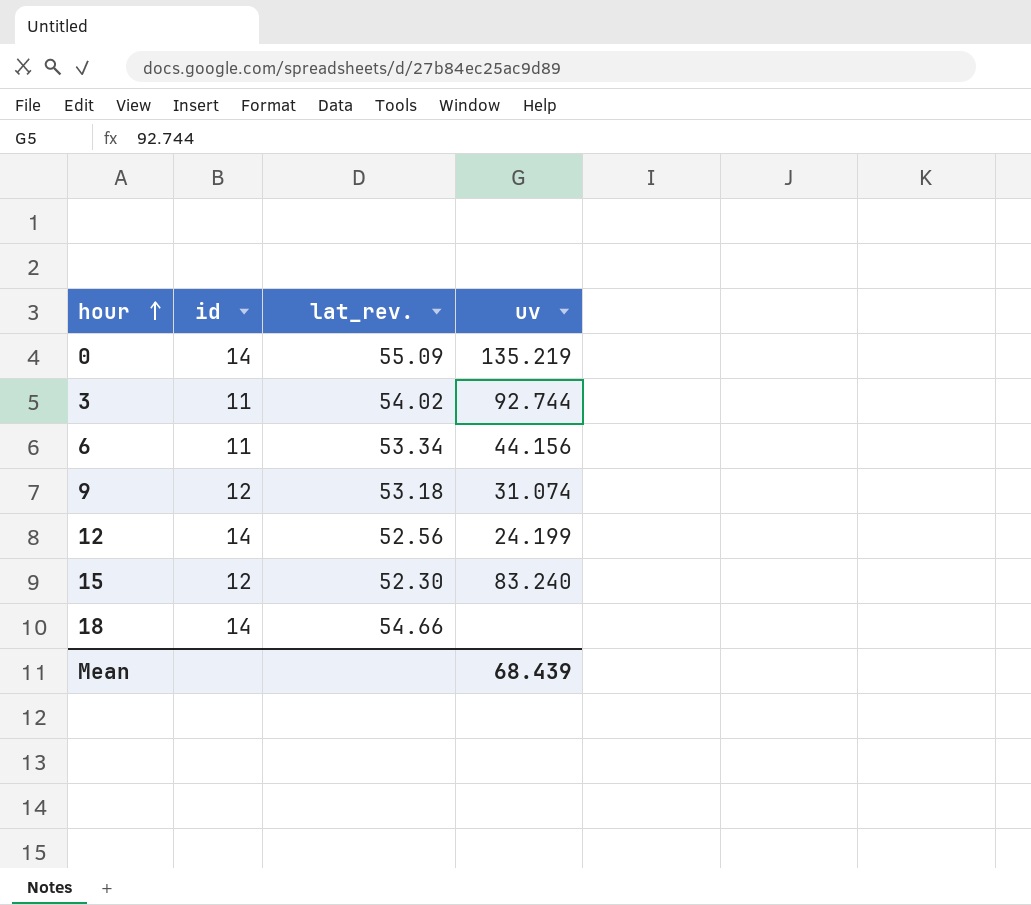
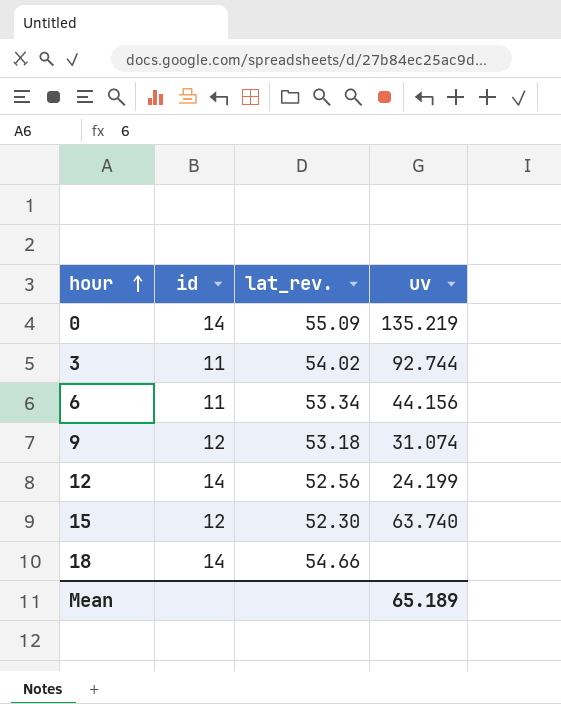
15 | uv: 83.240 -> 63.740
Mean | uv: 68.439 -> 65.189

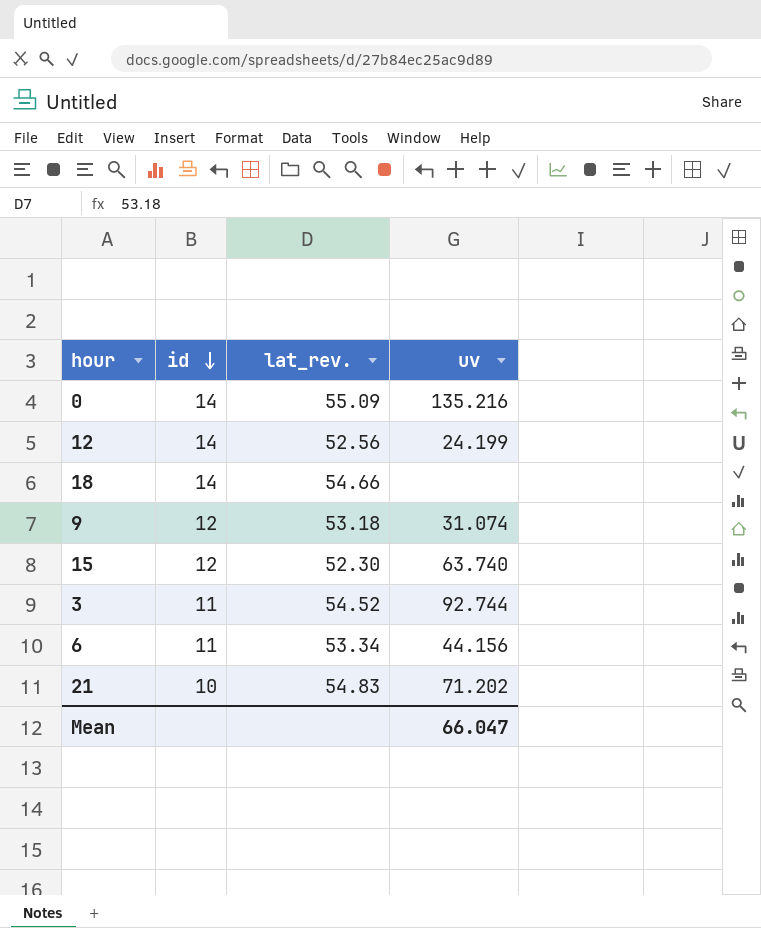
row order: hour ascending -> id descending
0 | uv: 135.219 -> 135.216
3 | lat_rev.: 54.02 -> 54.52
row 21: none -> 10 | 54.83 | 71.202
Mean | uv: 65.189 -> 66.047

